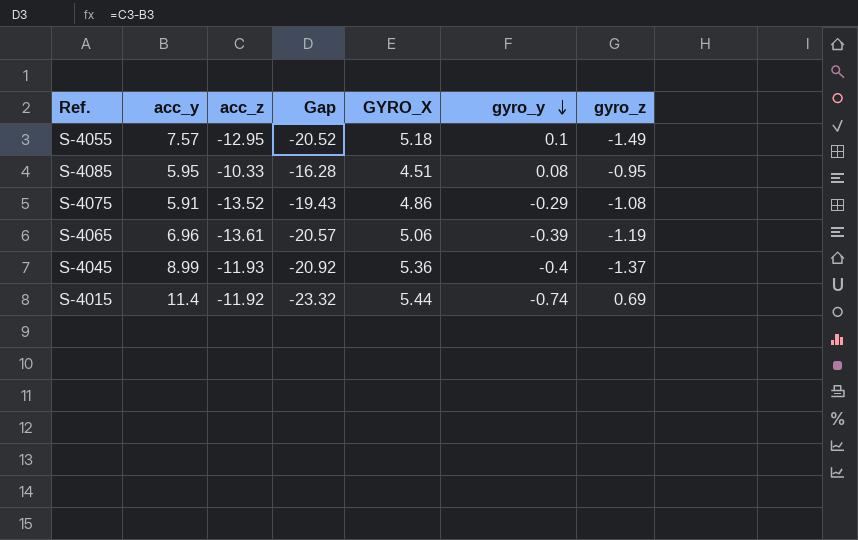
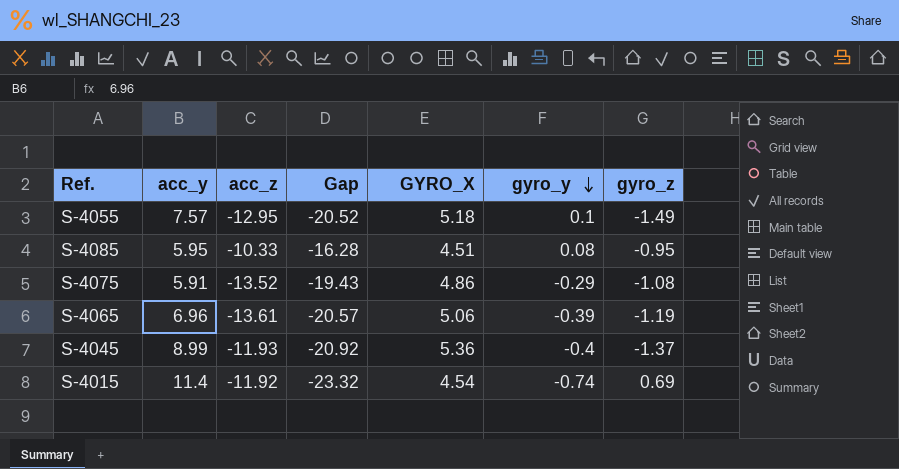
S-4015 | GYRO_X: 5.44 -> 4.54

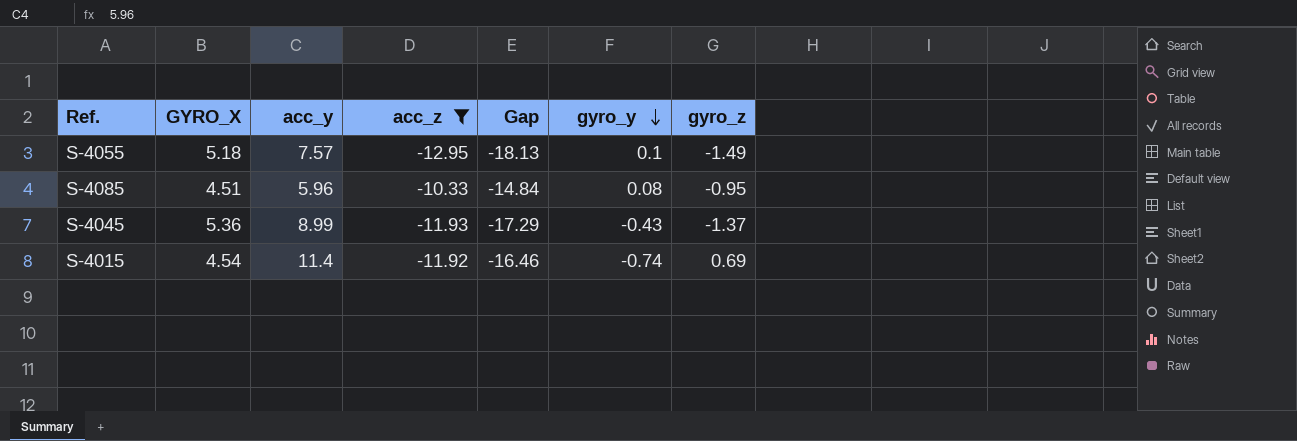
filter: none -> acc_z >= -12.95
column GYRO_X | position: 5 -> 2
column Gap | formula: [acc_z] - [acc_y] -> [acc_z] - [GYRO_X]
S-4085 | acc_y: 5.95 -> 5.96
S-4045 | gyro_y: -0.4 -> -0.43

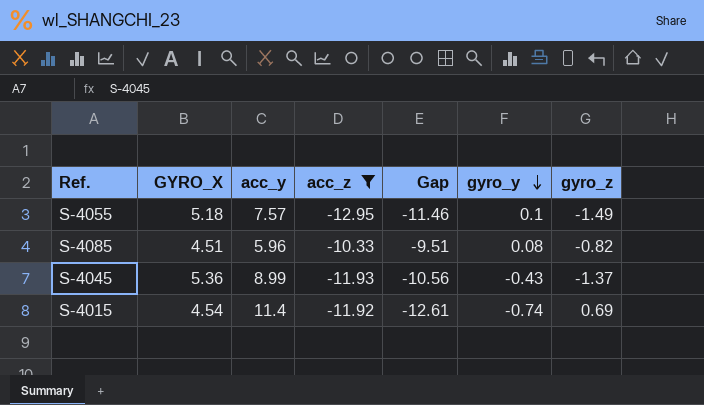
column Gap | formula: [acc_z] - [GYRO_X] -> [acc_z] - [gyro_z]
S-4085 | gyro_z: -0.95 -> -0.82

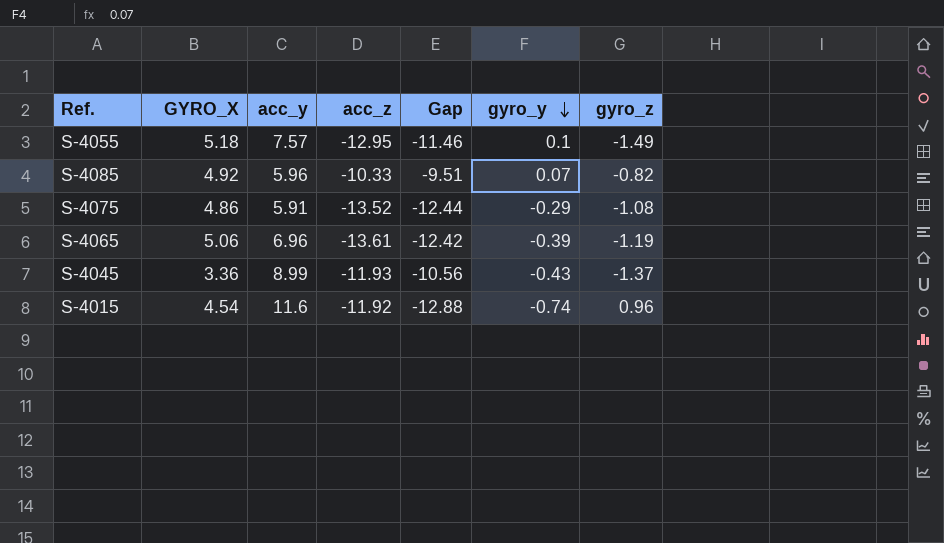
filter: acc_z >= -12.95 -> none
S-4085 | GYRO_X: 4.51 -> 4.92
S-4085 | gyro_y: 0.08 -> 0.07
S-4045 | GYRO_X: 5.36 -> 3.36
S-4015 | acc_y: 11.4 -> 11.6
S-4015 | Gap: -12.61 -> -12.88
S-4015 | gyro_z: 0.69 -> 0.96

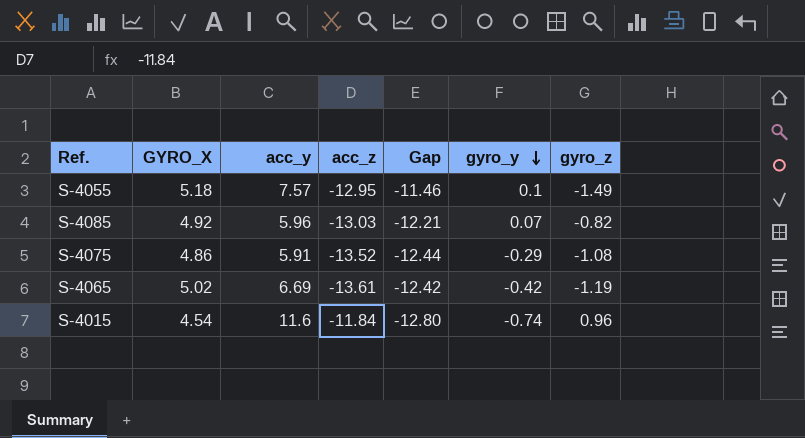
row S-4045: 3.36 | 8.99 | -11.93 | -10.56 | -0.43 | -1.37 -> none
S-4085 | acc_z: -10.33 -> -13.03
S-4085 | Gap: -9.51 -> -12.21
S-4065 | GYRO_X: 5.06 -> 5.02
S-4065 | acc_y: 6.96 -> 6.69
S-4065 | gyro_y: -0.39 -> -0.42
S-4015 | acc_z: -11.92 -> -11.84
S-4015 | Gap: -12.88 -> -12.80

